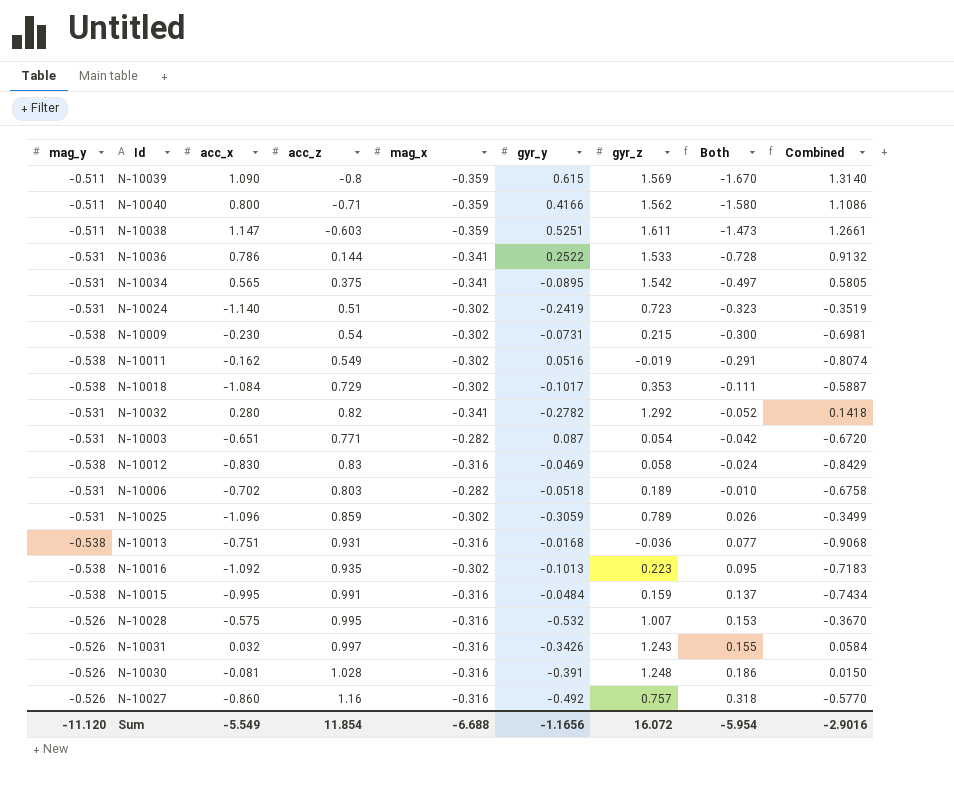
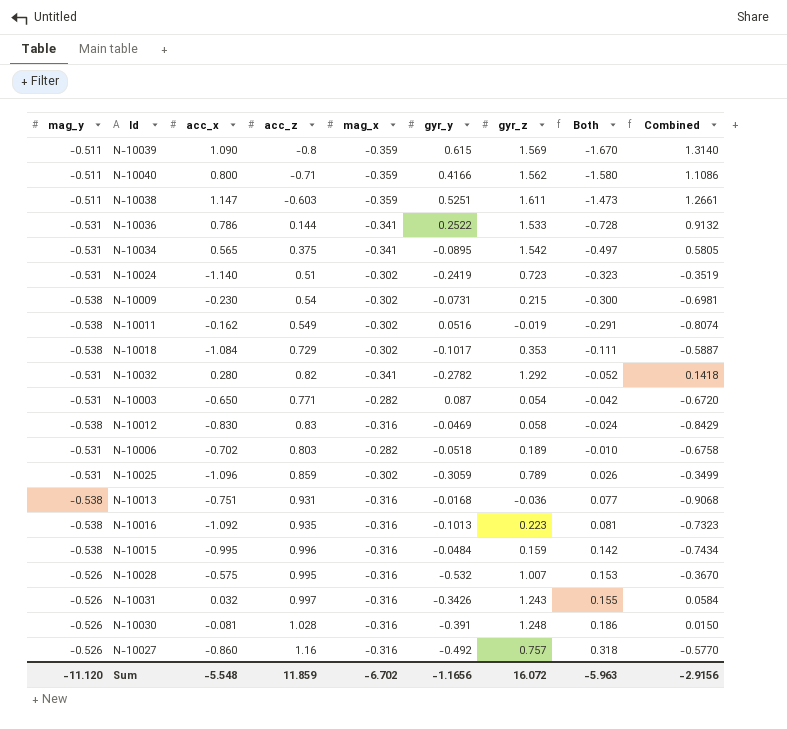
N-10003 | acc_x: -0.651 -> -0.650
N-10016 | mag_x: -0.302 -> -0.316
N-10016 | Both: 0.095 -> 0.081
N-10016 | Combined: -0.7183 -> -0.7323
N-10015 | acc_z: 0.991 -> 0.996
N-10015 | Both: 0.137 -> 0.142
Sum | acc_x: -5.549 -> -5.548
Sum | acc_z: 11.854 -> 11.859
Sum | mag_x: -6.688 -> -6.702
Sum | Both: -5.954 -> -5.963
Sum | Combined: -2.9016 -> -2.9156

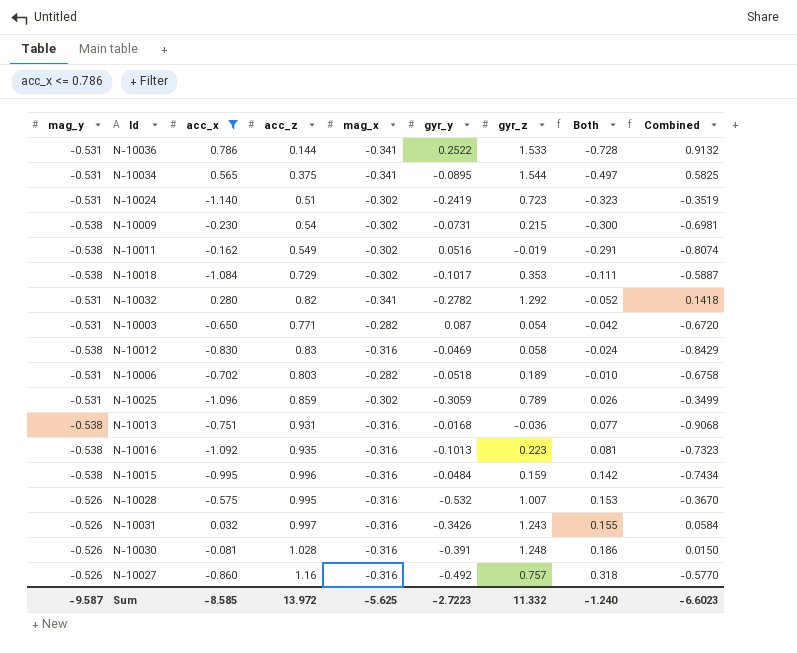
filter: none -> acc_x <= 0.786
N-10034 | gyr_z: 1.542 -> 1.544
N-10034 | Combined: 0.5805 -> 0.5825
Sum | mag_y: -11.120 -> -9.587
Sum | acc_x: -5.548 -> -8.585
Sum | acc_z: 11.859 -> 13.972
Sum | mag_x: -6.702 -> -5.625
Sum | gyr_y: -1.1656 -> -2.7223
Sum | gyr_z: 16.072 -> 11.332
Sum | Both: -5.963 -> -1.240
Sum | Combined: -2.9156 -> -6.6023

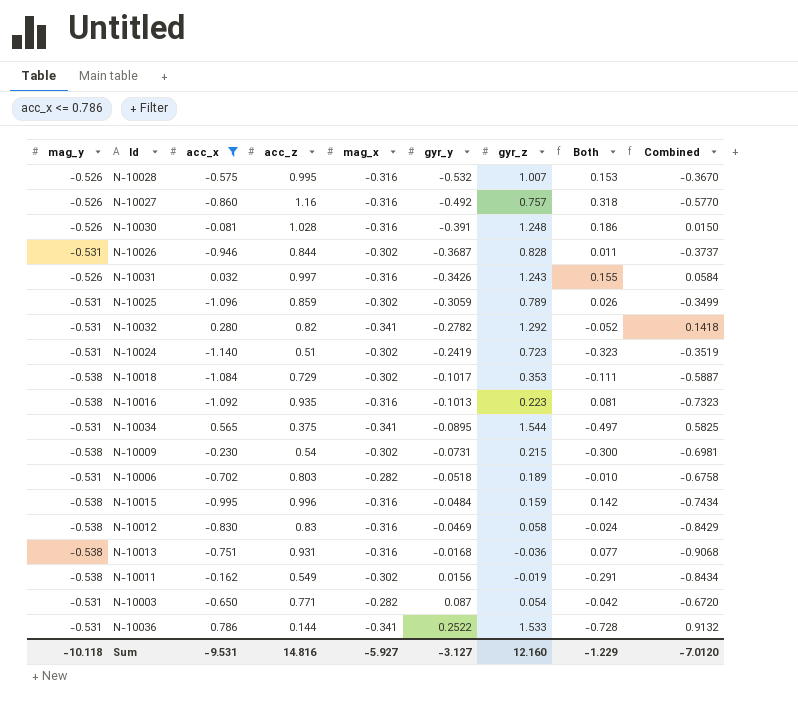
row order: Both ascending -> gyr_y ascending
row N-10026: none -> -0.531 | -0.946 | 0.844 | -0.302 | -0.3687 | 0.828 | 0.011 | -0.3737
N-10011 | gyr_y: 0.0516 -> 0.0156
N-10011 | Combined: -0.8074 -> -0.8434
Sum | mag_y: -9.587 -> -10.118
Sum | acc_x: -8.585 -> -9.531
Sum | acc_z: 13.972 -> 14.816
Sum | mag_x: -5.625 -> -5.927
Sum | gyr_y: -2.7223 -> -3.127
Sum | gyr_z: 11.332 -> 12.160
Sum | Both: -1.240 -> -1.229
Sum | Combined: -6.6023 -> -7.0120

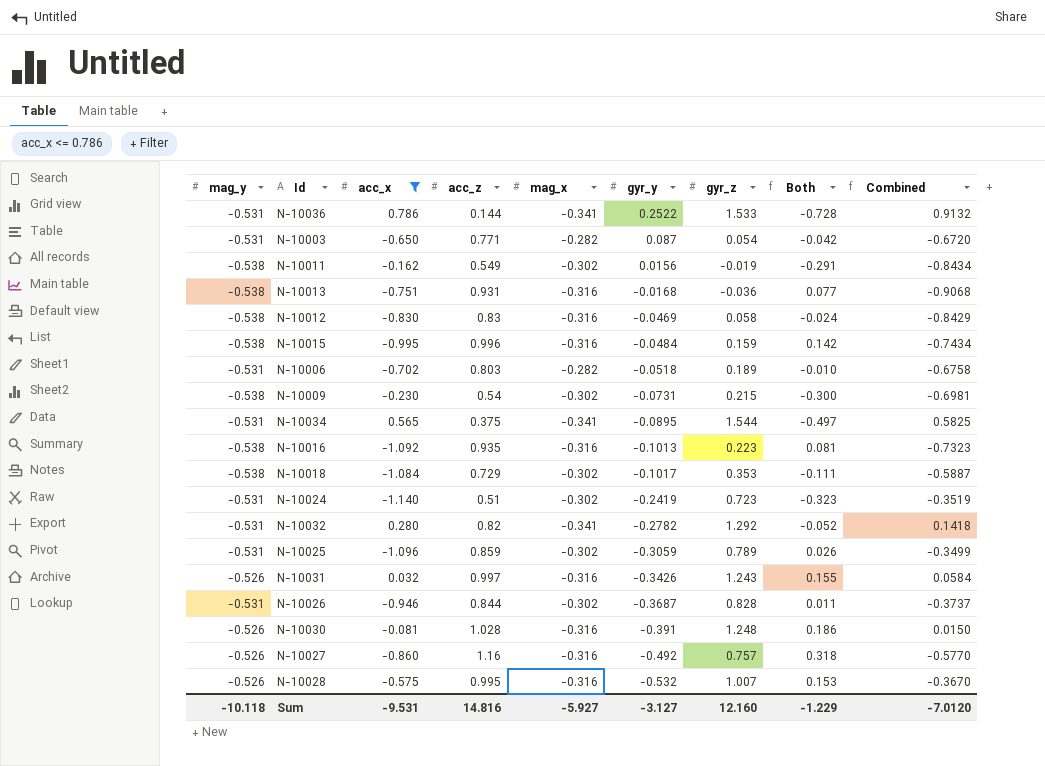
row order: gyr_y ascending -> gyr_y descending

